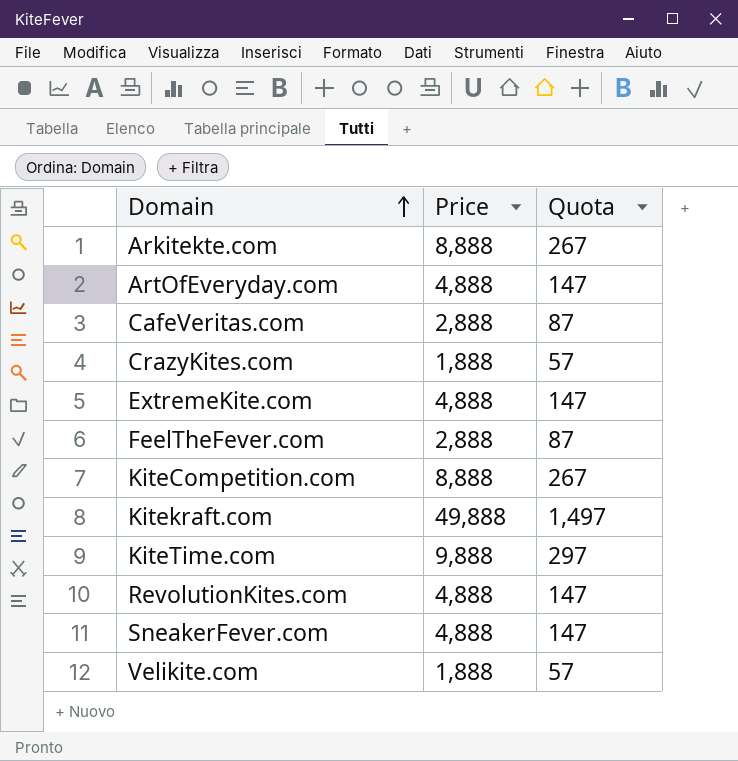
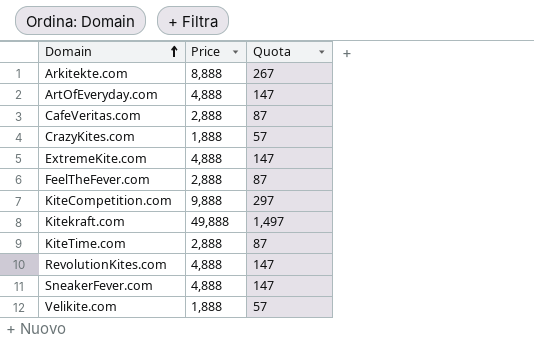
KiteCompetition.com | Price: 8,888 -> 9,888
KiteCompetition.com | Quota: 267 -> 297
KiteTime.com | Price: 9,888 -> 2,888
KiteTime.com | Quota: 297 -> 87

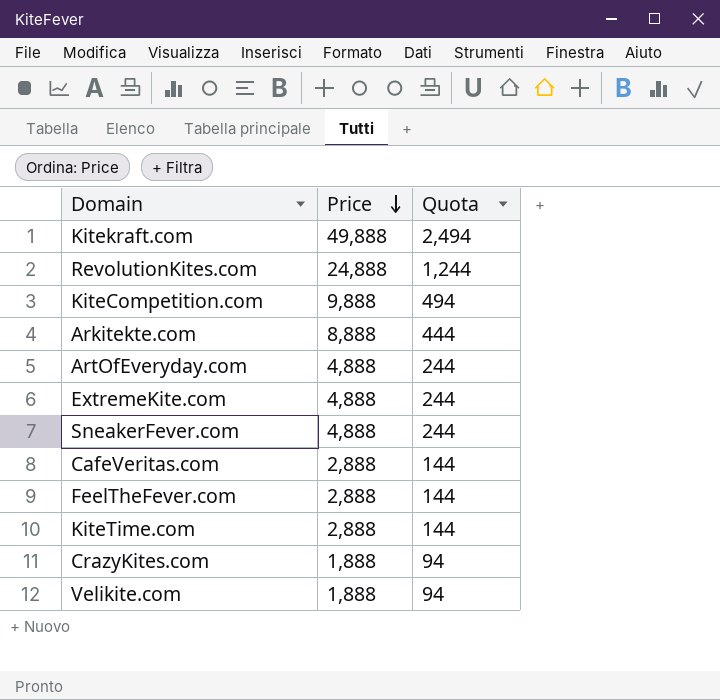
row order: Domain ascending -> Price descending
column Quota | formula: [Price] * 0.03 -> [Price] * 0.05
RevolutionKites.com | Price: 4,888 -> 24,888

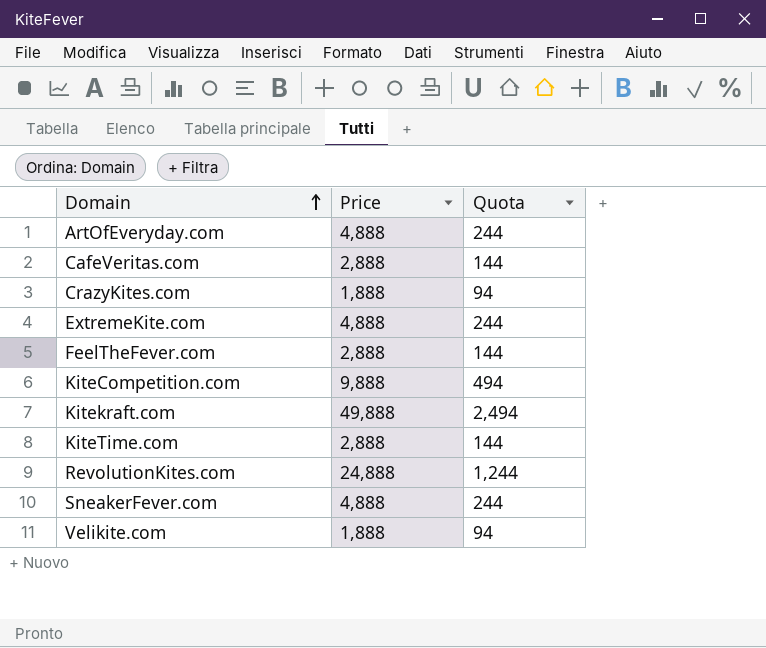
row order: Price descending -> Domain ascending
row Arkitekte.com: 8,888 | 444 -> none

